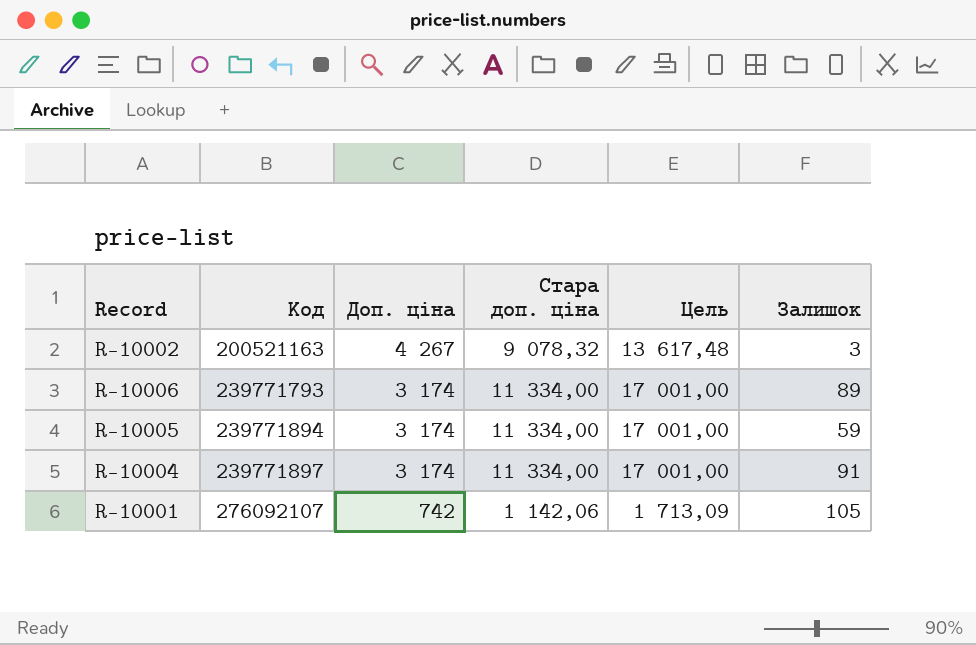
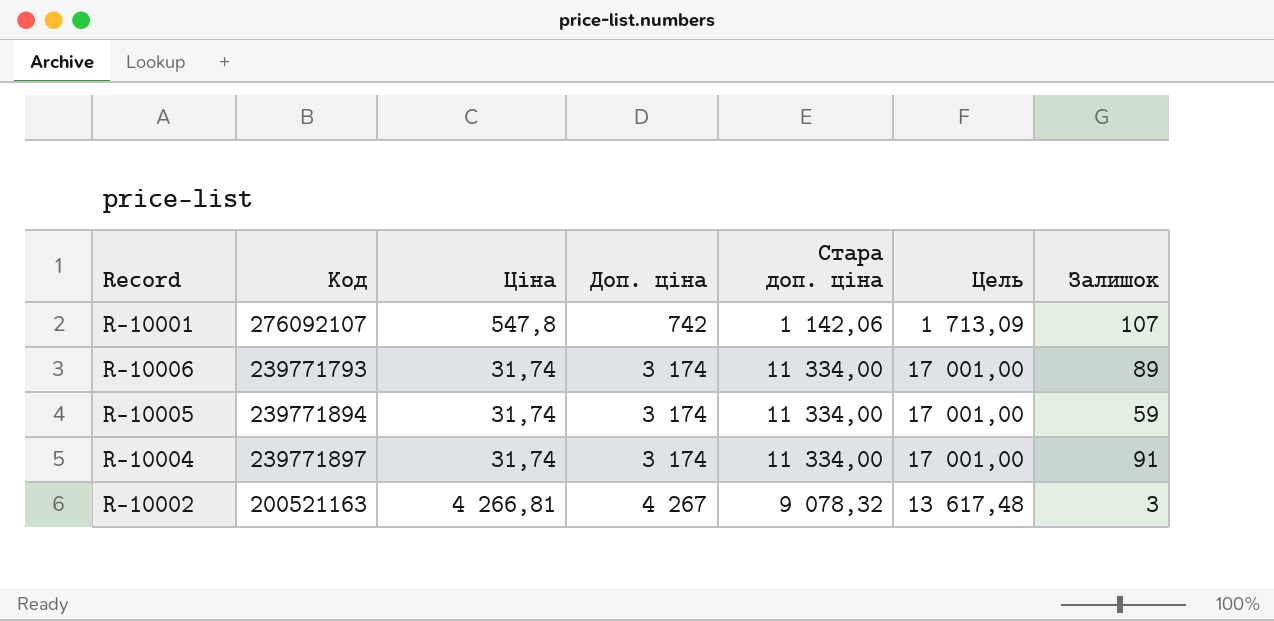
row order: Код ascending -> Доп. ціна ascending
column Ціна | position: none -> 3
R-10001 | Залишок: 105 -> 107

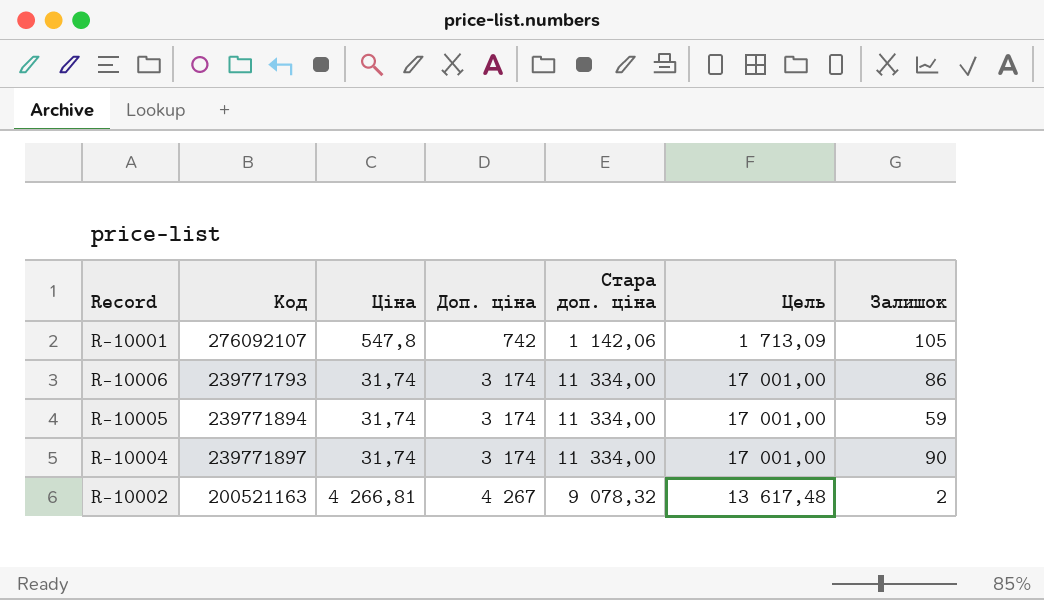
R-10001 | Залишок: 107 -> 105
R-10006 | Залишок: 89 -> 86
R-10004 | Залишок: 91 -> 90
R-10002 | Залишок: 3 -> 2

